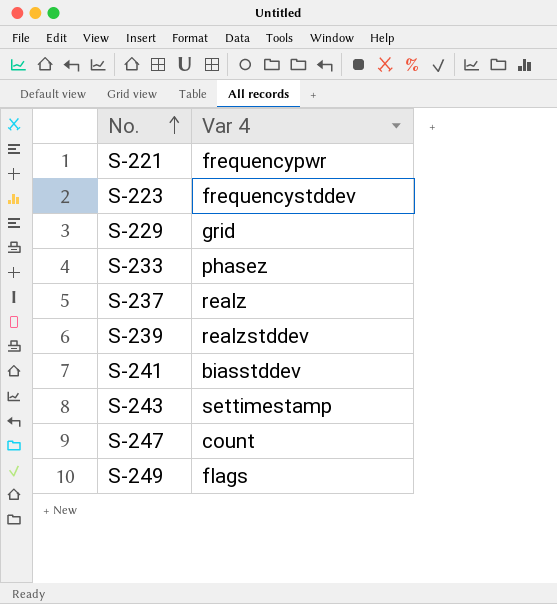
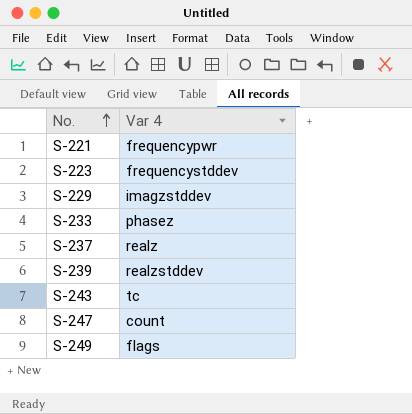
row S-241: biasstddev -> none
S-229 | Var 4: grid -> imagzstddev
S-243 | Var 4: settimestamp -> tc

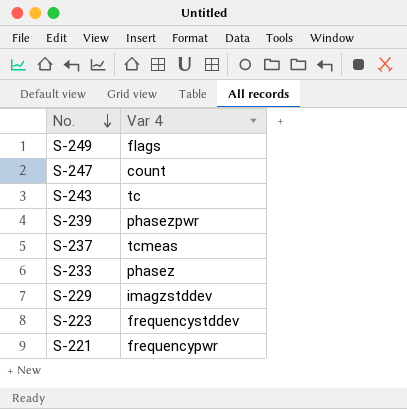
row order: No. ascending -> No. descending
S-239 | Var 4: realzstddev -> phasezpwr
S-237 | Var 4: realz -> tcmeas

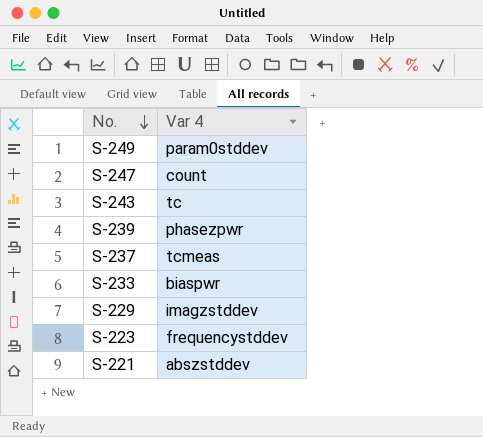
S-249 | Var 4: flags -> param0stddev
S-233 | Var 4: phasez -> biaspwr
S-221 | Var 4: frequencypwr -> abszstddev

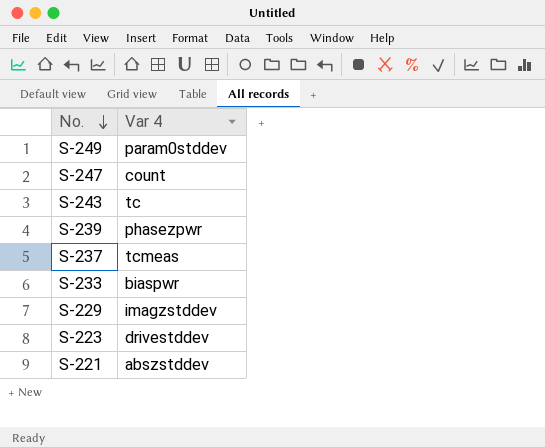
S-223 | Var 4: frequencystddev -> drivestddev

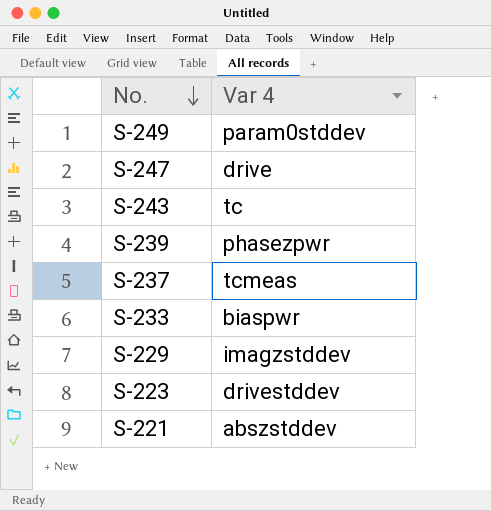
S-247 | Var 4: count -> drive

